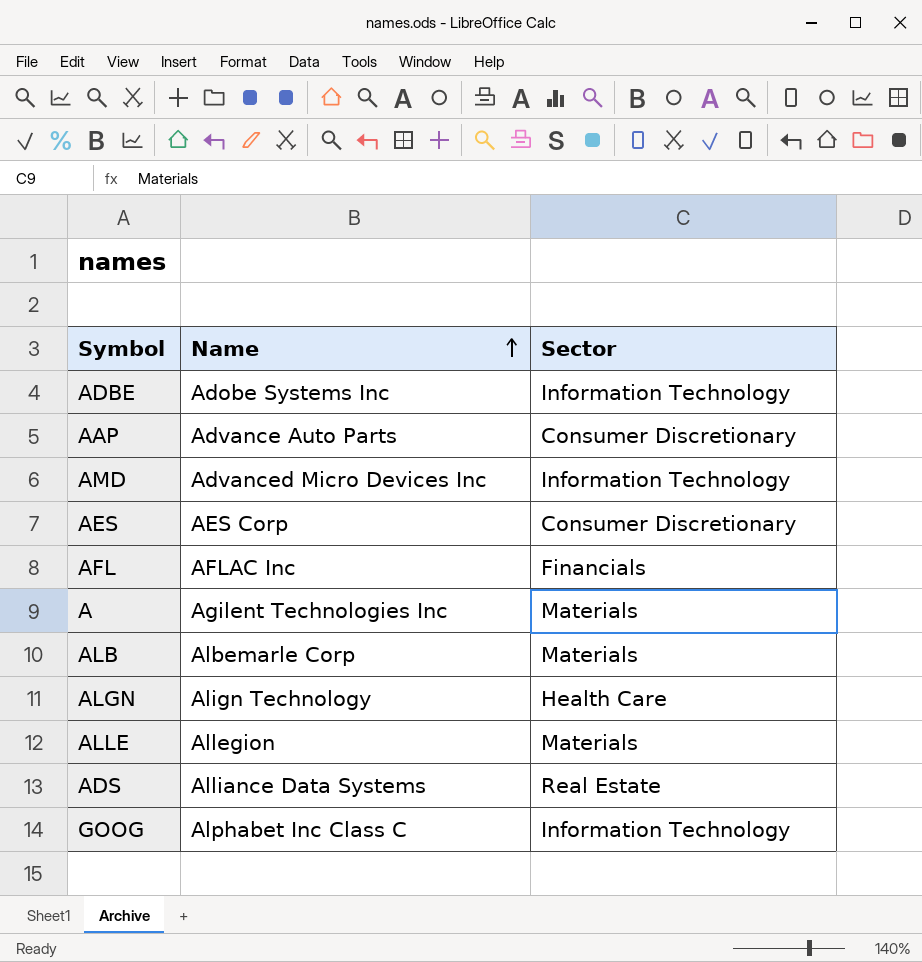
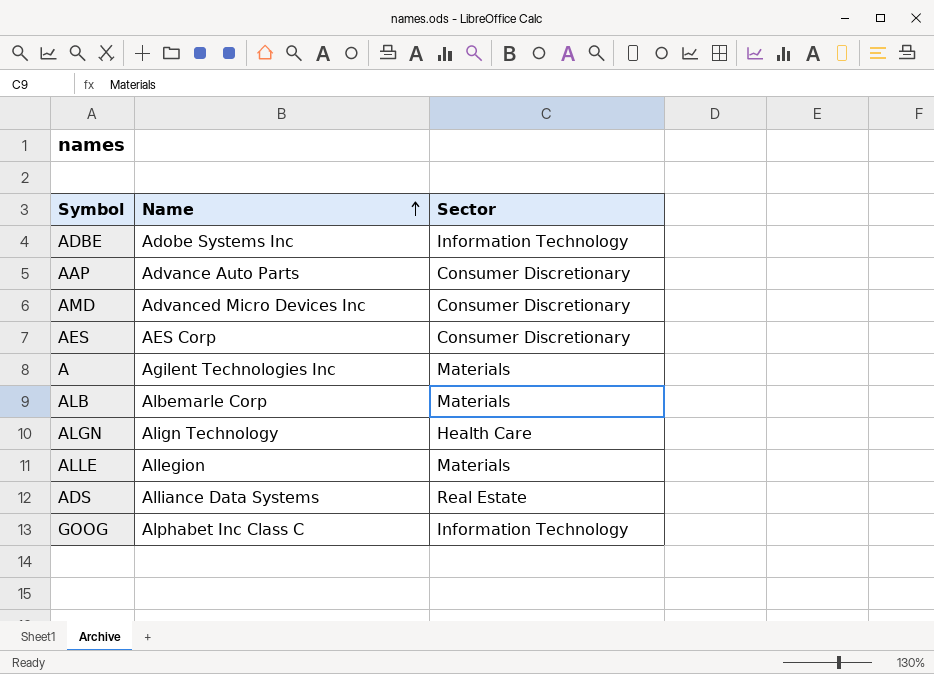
row AFL: AFLAC Inc | Financials -> none
AMD | Sector: Information Technology -> Consumer Discretionary

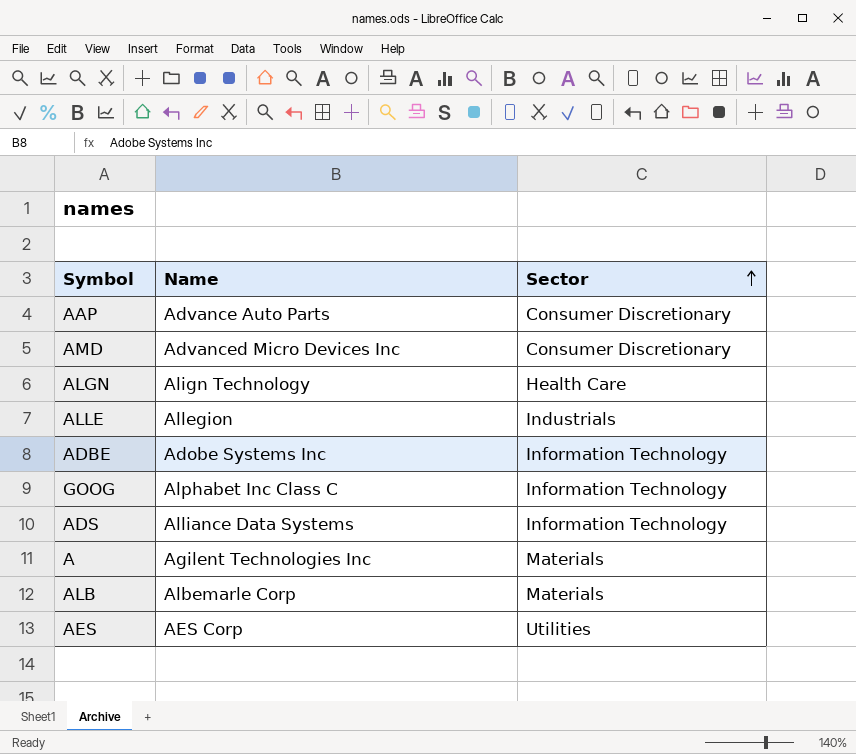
row order: Name ascending -> Sector ascending
ALLE | Sector: Materials -> Industrials
ADS | Sector: Real Estate -> Information Technology
AES | Sector: Consumer Discretionary -> Utilities

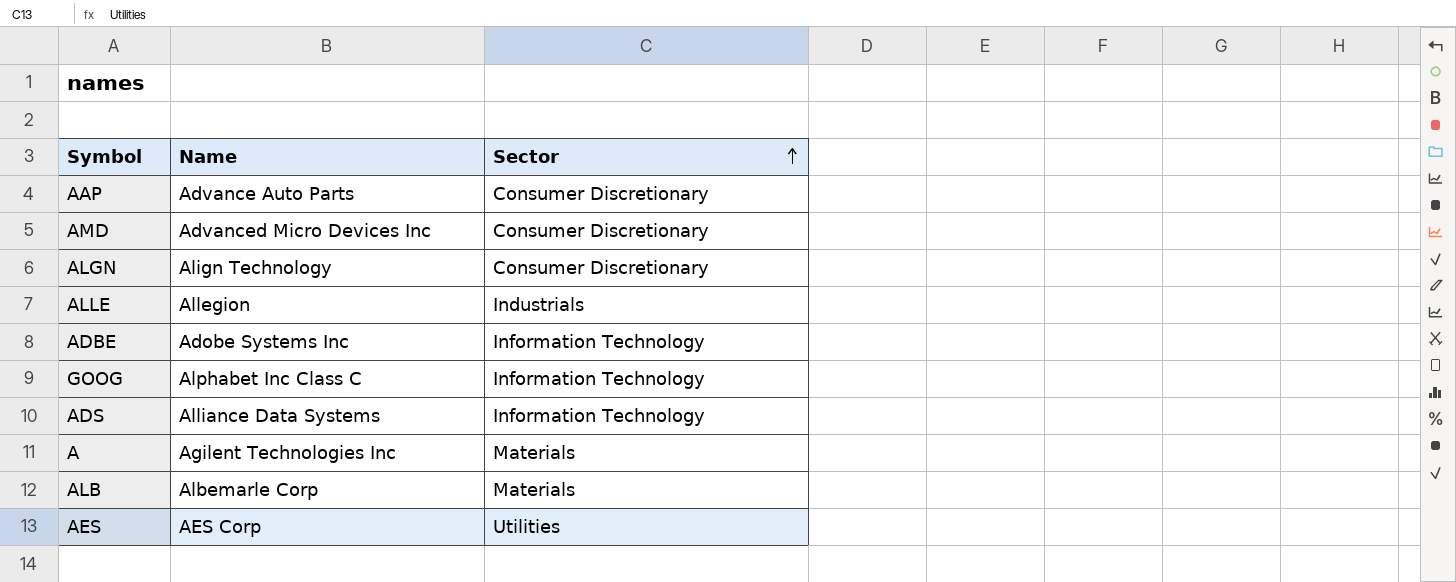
ALGN | Sector: Health Care -> Consumer Discretionary

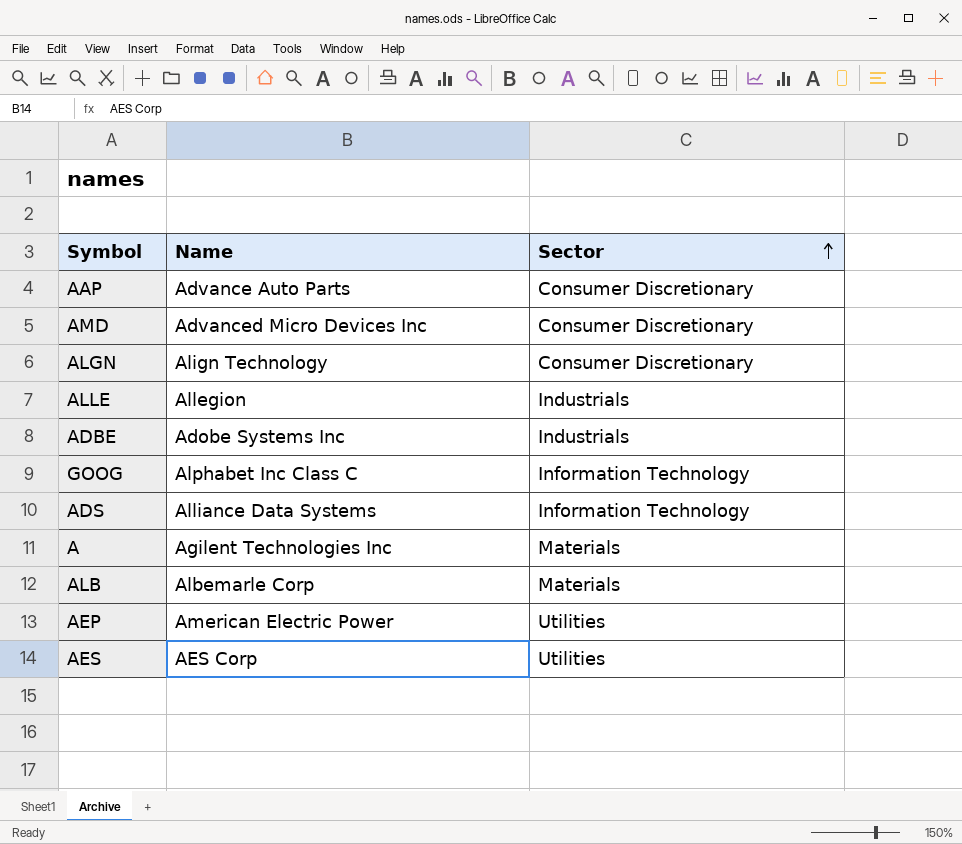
ADBE | Sector: Information Technology -> Industrials
row AEP: none -> American Electric Power | Utilities

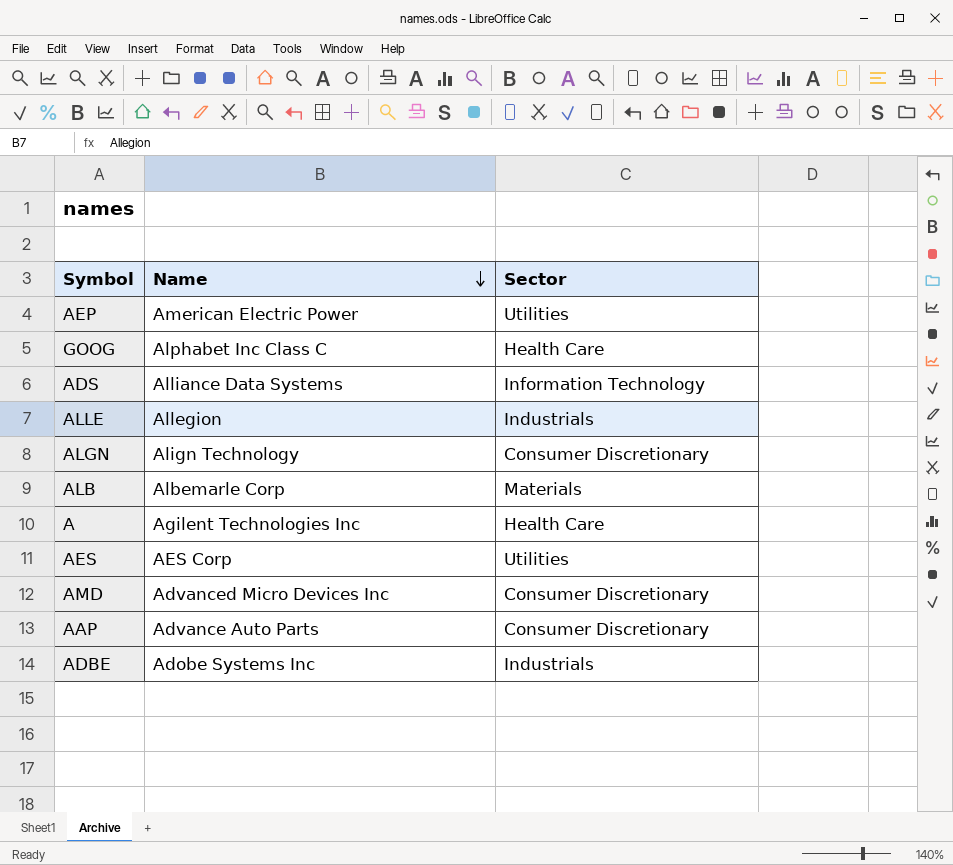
row order: Sector ascending -> Name descending
GOOG | Sector: Information Technology -> Health Care
A | Sector: Materials -> Health Care

